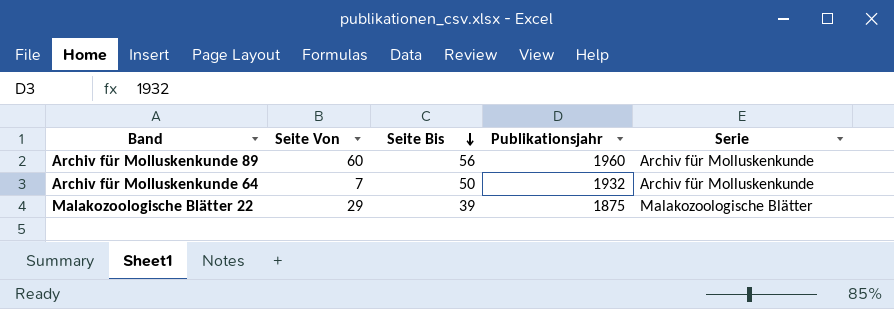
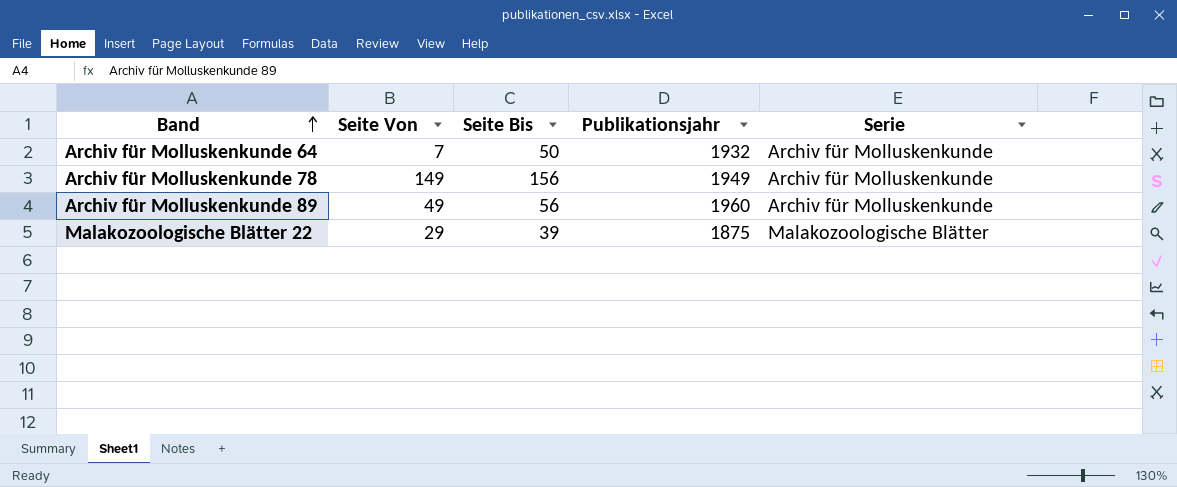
row order: Seite Bis descending -> Band ascending
row Archiv für Molluskenkunde 78: none -> 149 | 156 | 1949 | Archiv für Molluskenkunde
Archiv für Molluskenkunde 89 | Seite Von: 60 -> 49

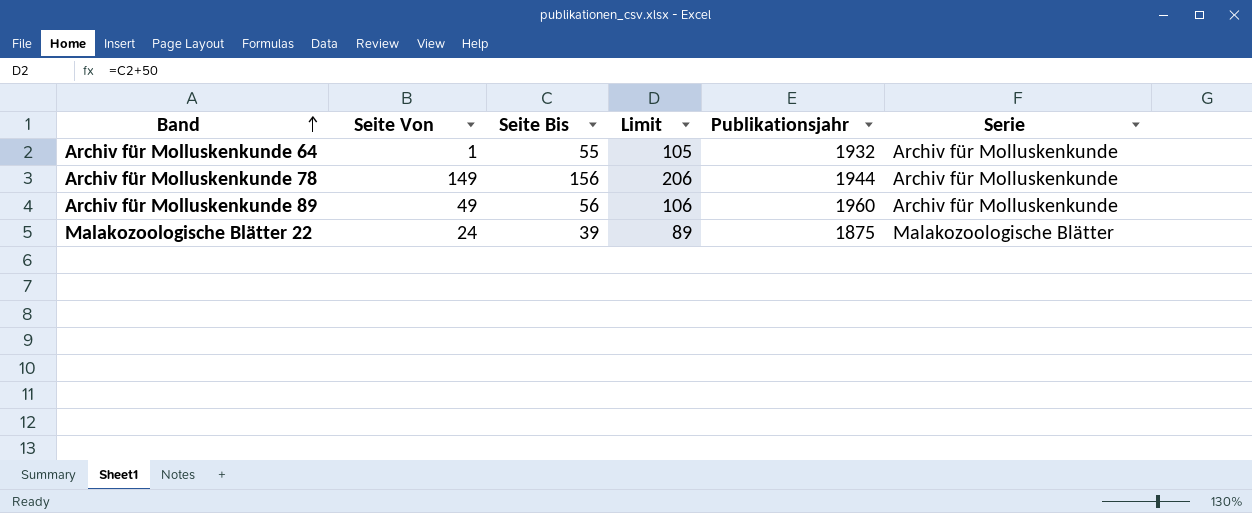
column Limit | formula: none -> [Seite Bis] + 50
Archiv für Molluskenkunde 64 | Seite Von: 7 -> 1
Archiv für Molluskenkunde 64 | Seite Bis: 50 -> 55
Archiv für Molluskenkunde 78 | Publikationsjahr: 1949 -> 1944
Malakozoologische Blätter 22 | Seite Von: 29 -> 24

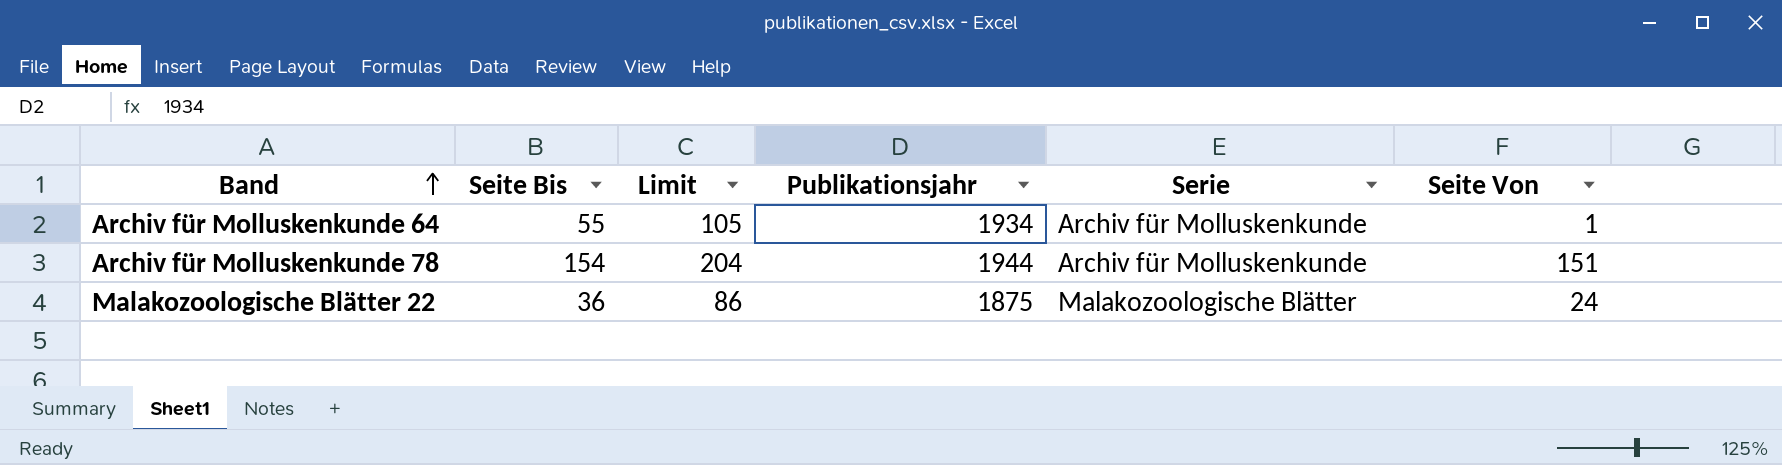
column Seite Von | position: 2 -> 6
row Archiv für Molluskenkunde 89: 49 | 56 | 106 | 1960 | Archiv für Molluskenkunde -> none
Archiv für Molluskenkunde 64 | Publikationsjahr: 1932 -> 1934
Archiv für Molluskenkunde 78 | Seite Bis: 156 -> 154
Archiv für Molluskenkunde 78 | Limit: 206 -> 204
Archiv für Molluskenkunde 78 | Seite Von: 149 -> 151
Malakozoologische Blätter 22 | Seite Bis: 39 -> 36
Malakozoologische Blätter 22 | Limit: 89 -> 86

